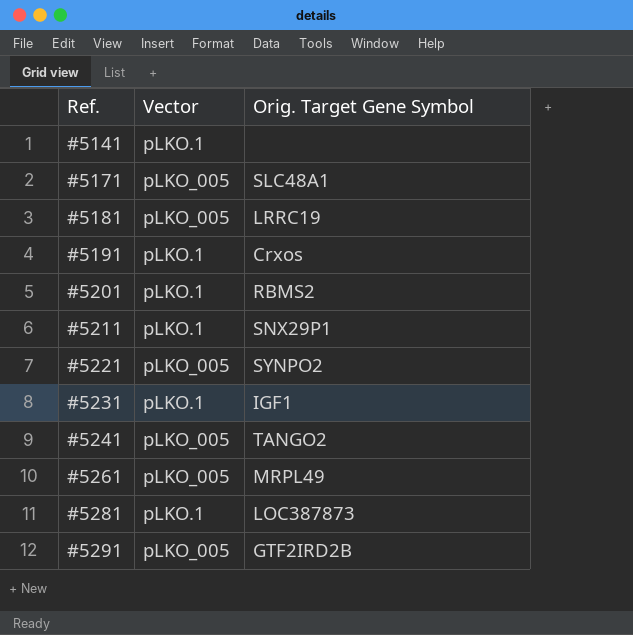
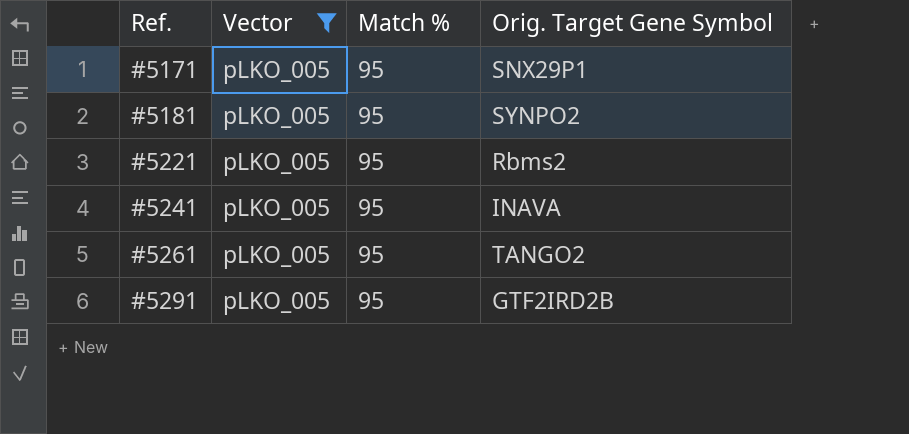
filter: none -> Vector = pLKO_005
column Match % | position: none -> 3
#5171 | Orig. Target Gene Symbol: SLC48A1 -> SNX29P1
#5181 | Orig. Target Gene Symbol: LRRC19 -> SYNPO2
#5221 | Orig. Target Gene Symbol: SYNPO2 -> Rbms2
#5241 | Orig. Target Gene Symbol: TANGO2 -> INAVA
#5261 | Orig. Target Gene Symbol: MRPL49 -> TANGO2

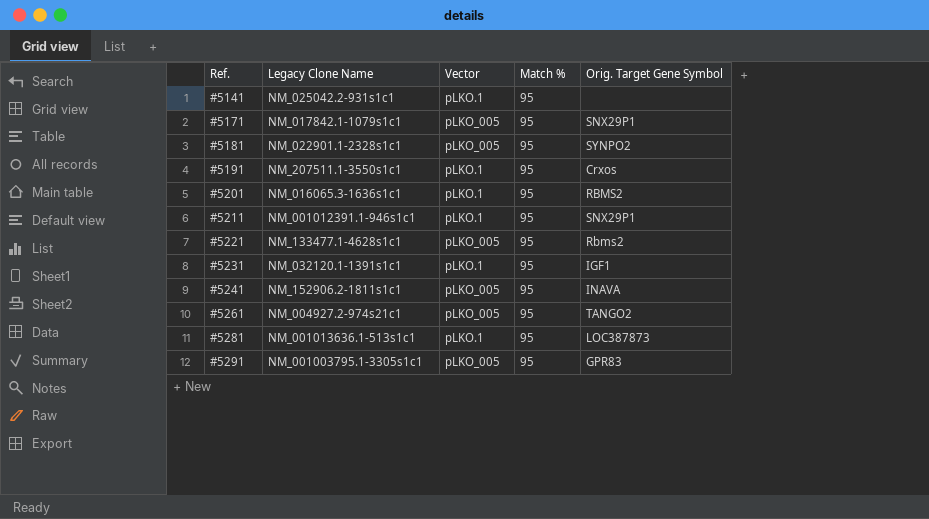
filter: Vector = pLKO_005 -> none
column Legacy Clone Name | position: none -> 2
#5291 | Orig. Target Gene Symbol: GTF2IRD2B -> GPR83

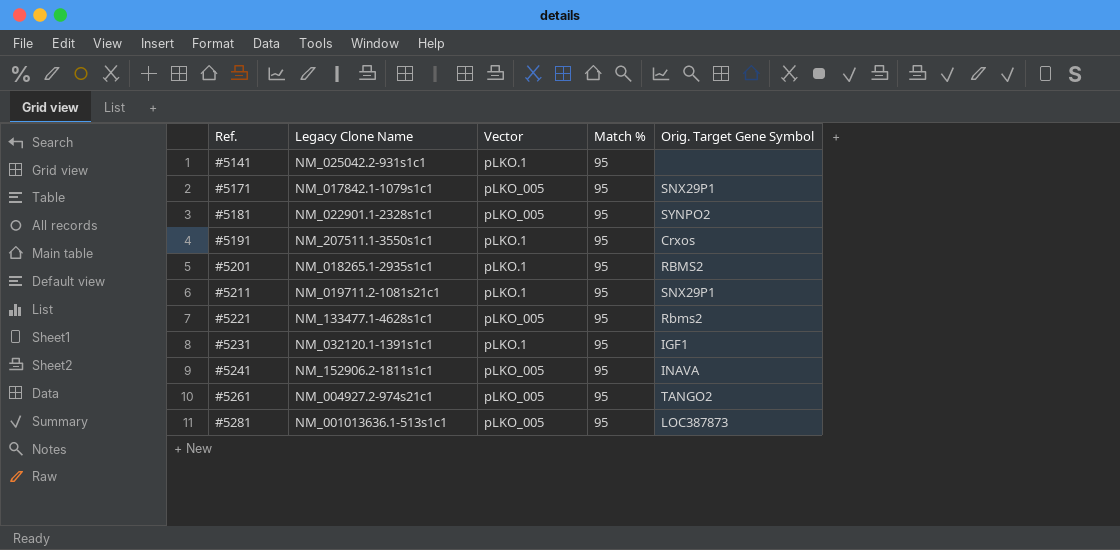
row #5291: NM_001003795.1-3305s1c1 | pLKO_005 | 95 | GPR83 -> none
#5201 | Legacy Clone Name: NM_016065.3-1636s1c1 -> NM_018265.1-2935s1c1
#5211 | Legacy Clone Name: NM_001012391.1-946s1c1 -> NM_019711.2-1081s21c1
#5281 | Vector: pLKO.1 -> pLKO_005

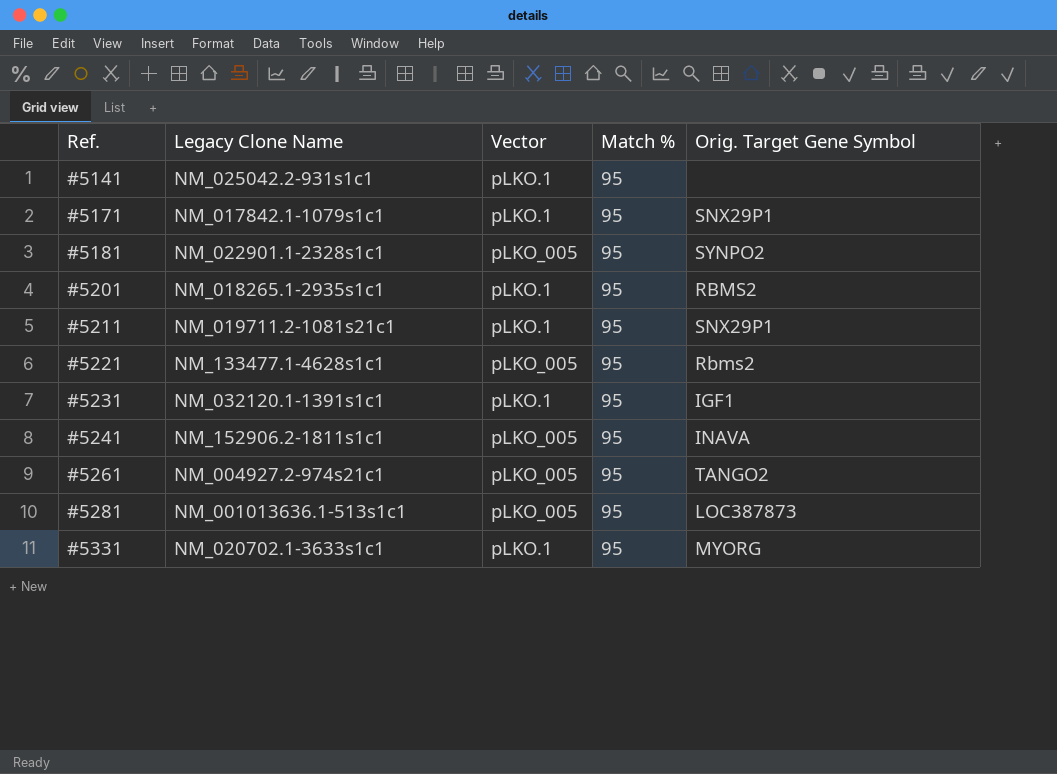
row #5191: NM_207511.1-3550s1c1 | pLKO.1 | 95 | Crxos -> none
#5171 | Vector: pLKO_005 -> pLKO.1
row #5331: none -> NM_020702.1-3633s1c1 | pLKO.1 | 95 | MYORG

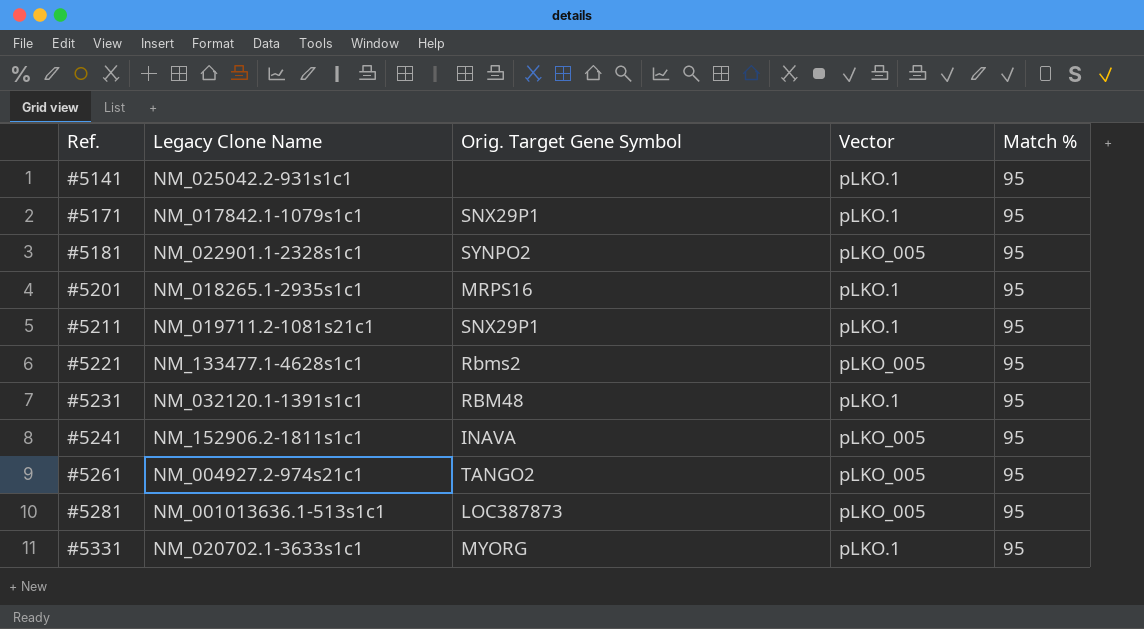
column Orig. Target Gene Symbol | position: 5 -> 3
#5201 | Orig. Target Gene Symbol: RBMS2 -> MRPS16
#5231 | Orig. Target Gene Symbol: IGF1 -> RBM48

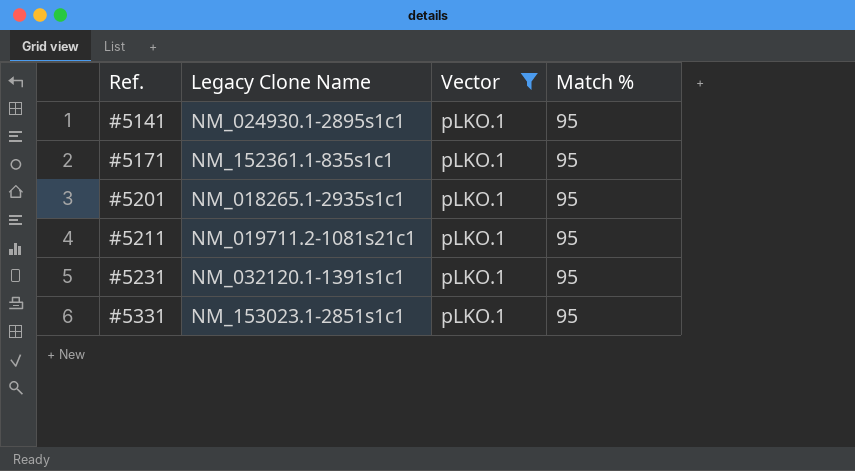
filter: none -> Vector = pLKO.1
column Orig. Target Gene Symbol | position: 3 -> none
#5141 | Legacy Clone Name: NM_025042.2-931s1c1 -> NM_024930.1-2895s1c1
#5171 | Legacy Clone Name: NM_017842.1-1079s1c1 -> NM_152361.1-835s1c1
#5331 | Legacy Clone Name: NM_020702.1-3633s1c1 -> NM_153023.1-2851s1c1

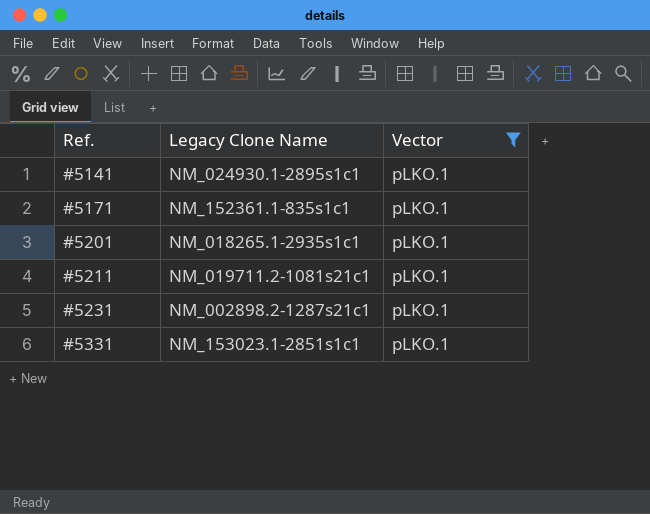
column Match % | position: 4 -> none
#5231 | Legacy Clone Name: NM_032120.1-1391s1c1 -> NM_002898.2-1287s21c1

